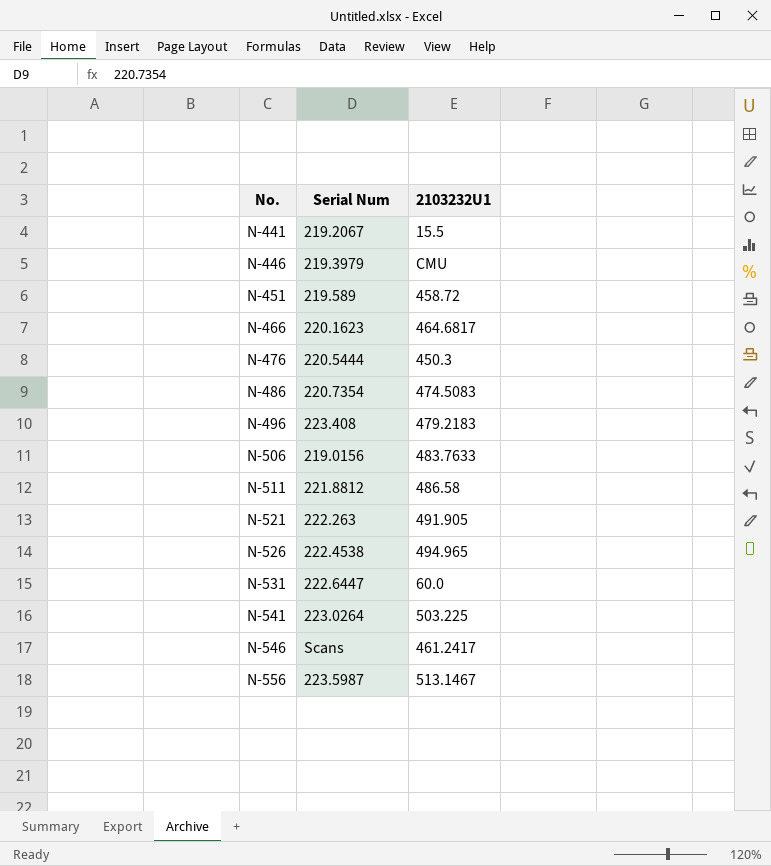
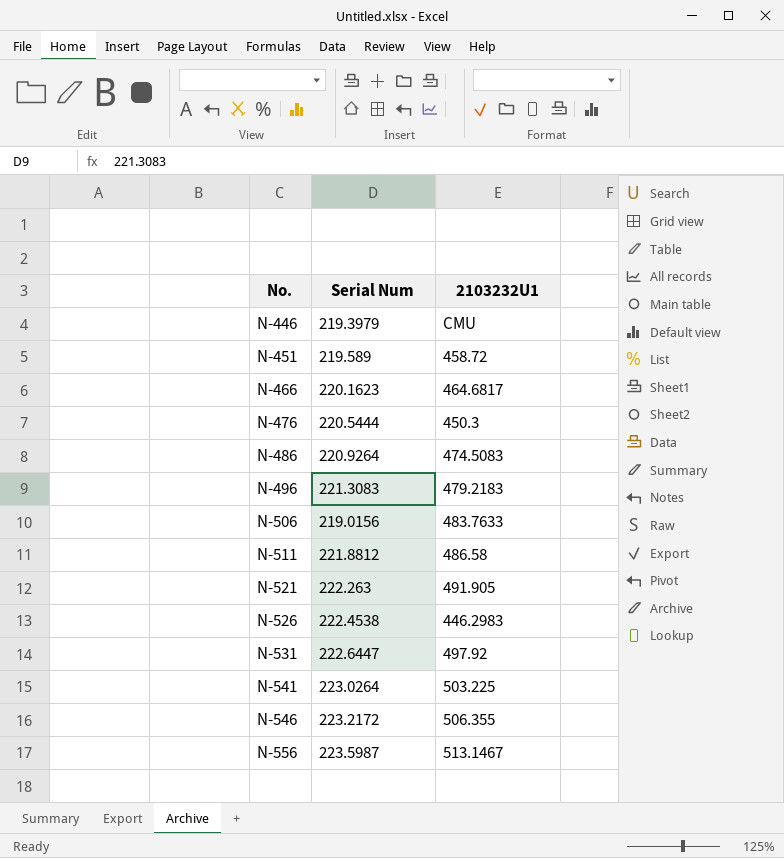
row N-441: 219.2067 | 15.5 -> none
N-486 | Serial Num: 220.7354 -> 220.9264
N-496 | Serial Num: 223.408 -> 221.3083
N-526 | 2103232U1: 494.965 -> 446.2983
N-531 | 2103232U1: 60.0 -> 497.92
N-546 | Serial Num: Scans -> 223.2172
N-546 | 2103232U1: 461.2417 -> 506.355

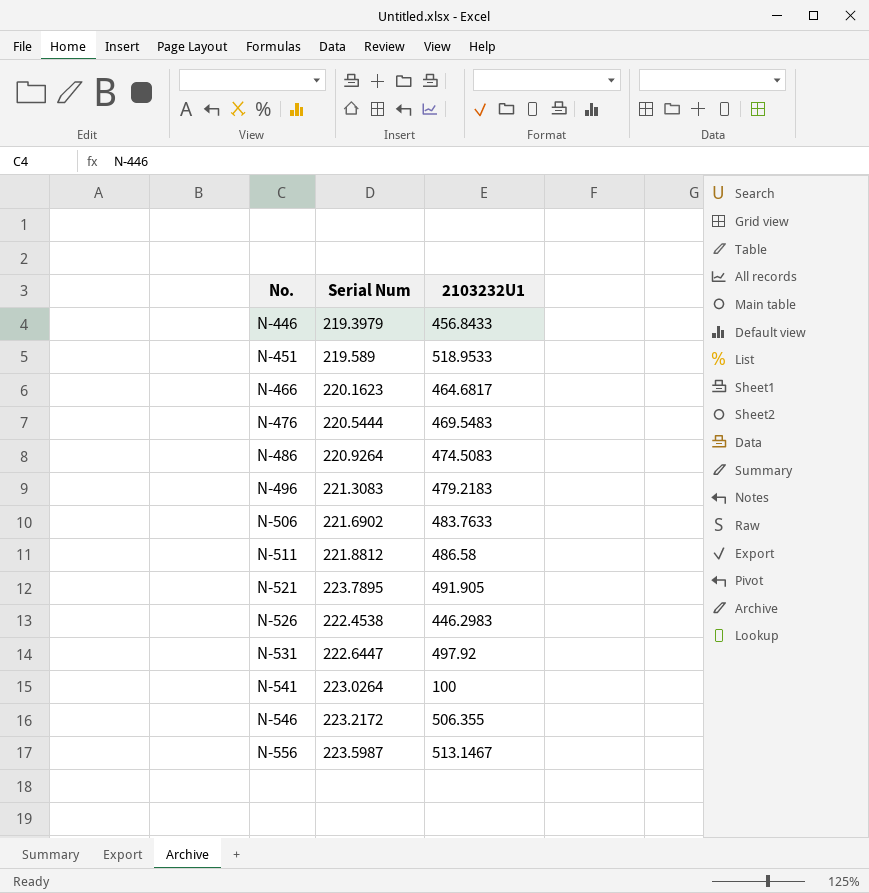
N-446 | 2103232U1: CMU -> 456.8433
N-451 | 2103232U1: 458.72 -> 518.9533
N-476 | 2103232U1: 450.3 -> 469.5483
N-506 | Serial Num: 219.0156 -> 221.6902
N-521 | Serial Num: 222.263 -> 223.7895
N-541 | 2103232U1: 503.225 -> 100

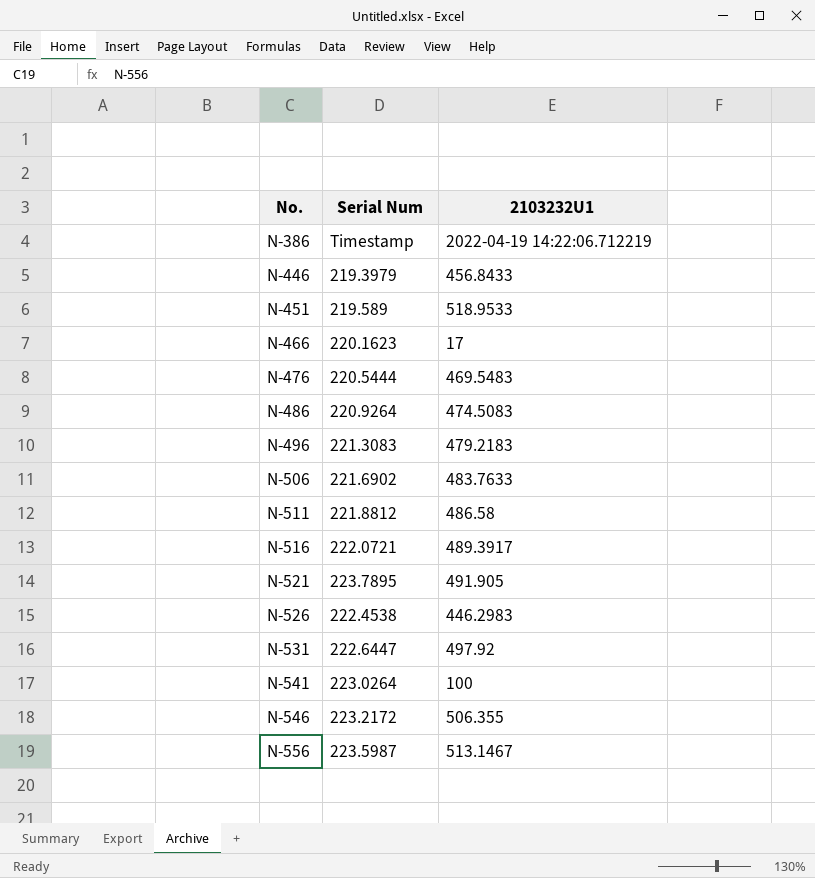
row N-386: none -> Timestamp | 2022-04-19 14:22:06.712219
N-466 | 2103232U1: 464.6817 -> 17
row N-516: none -> 222.0721 | 489.3917

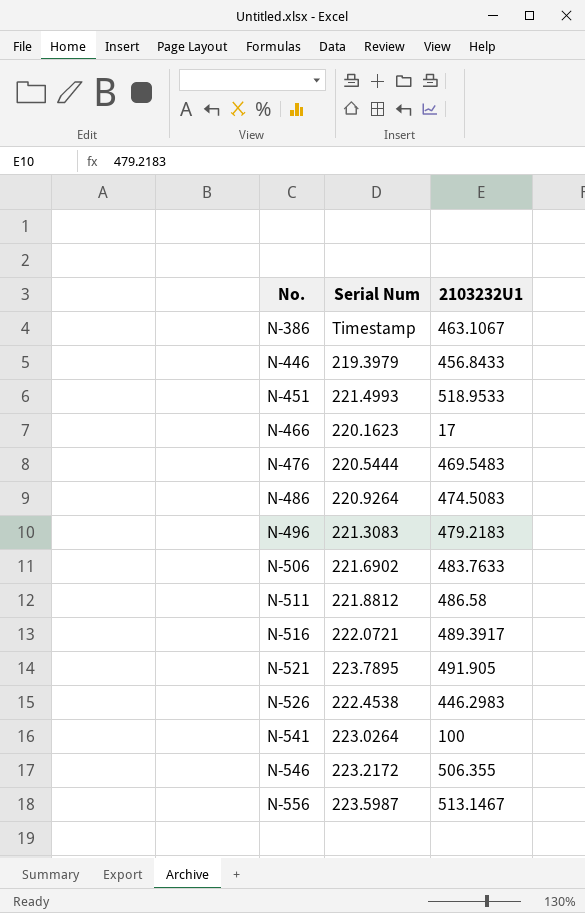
row N-531: 222.6447 | 497.92 -> none
N-386 | 2103232U1: 2022-04-19 14:22:06.712219 -> 463.1067
N-451 | Serial Num: 219.589 -> 221.4993

